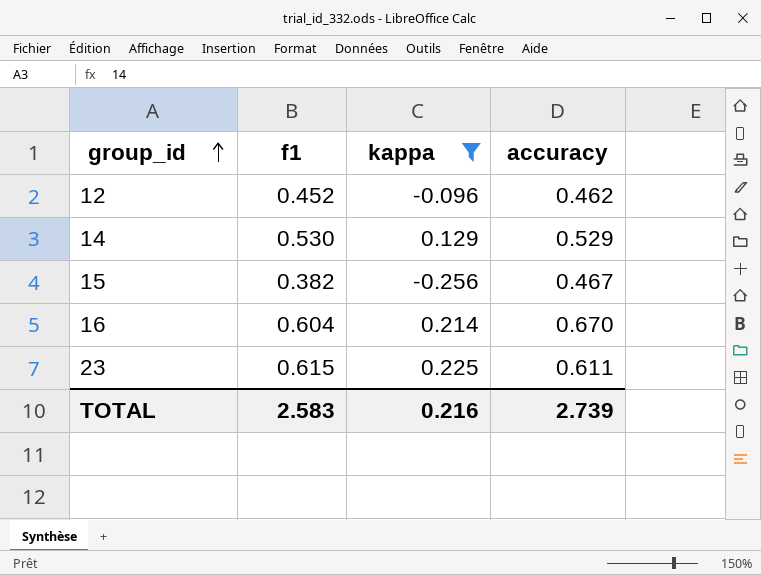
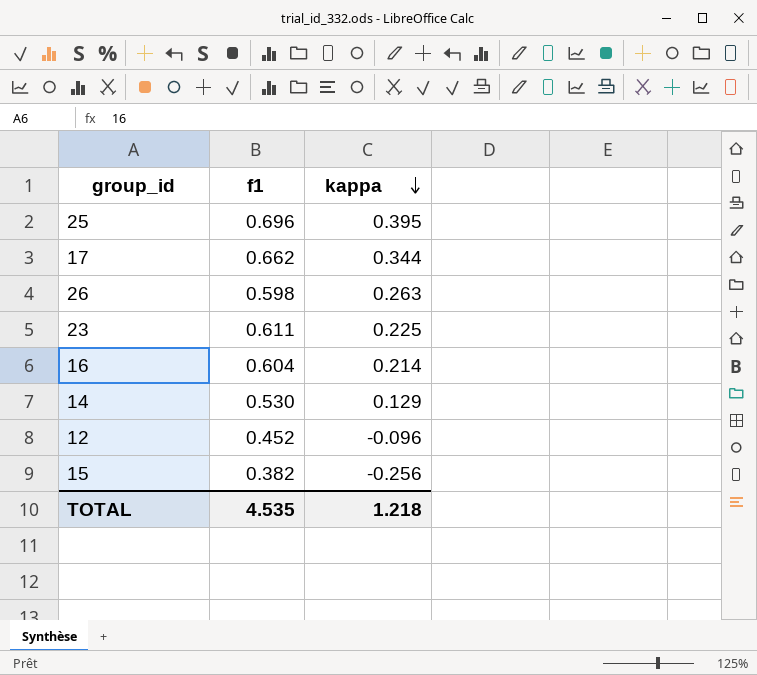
filter: kappa <= 0.225 -> none
row order: group_id ascending -> kappa descending
column accuracy | position: 4 -> none
23 | f1: 0.615 -> 0.611
TOTAL | f1: 2.583 -> 4.535
TOTAL | kappa: 0.216 -> 1.218

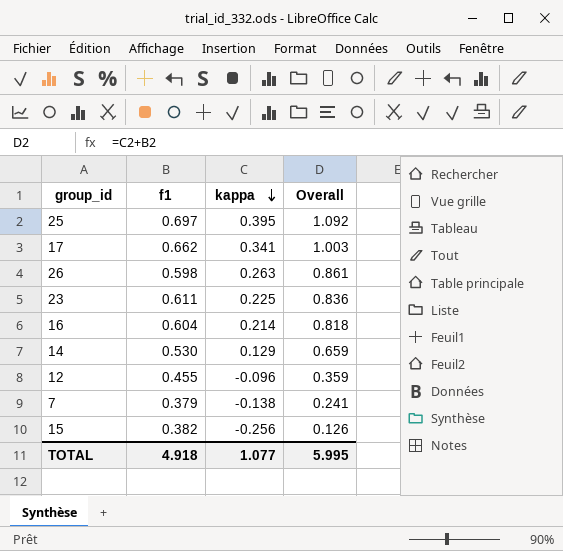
column Overall | formula: none -> [f1] + [kappa]
25 | f1: 0.696 -> 0.697
17 | kappa: 0.344 -> 0.341
12 | f1: 0.452 -> 0.455
row 7: none -> 0.379 | -0.138 | 0.241
TOTAL | f1: 4.535 -> 4.918
TOTAL | kappa: 1.218 -> 1.077

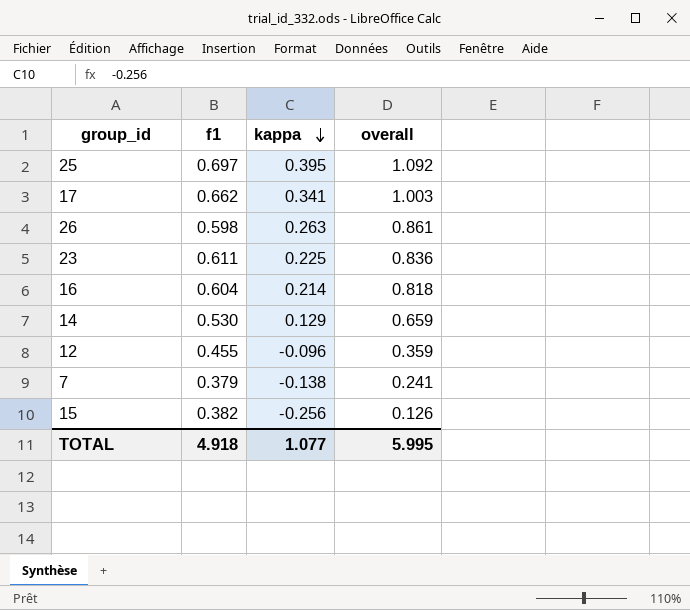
column name: Overall -> overall

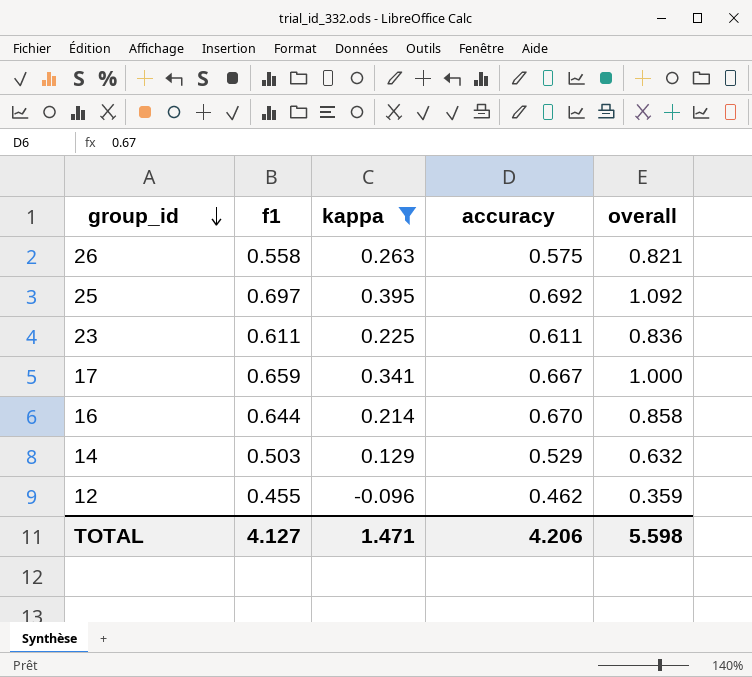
filter: none -> kappa >= -0.096
row order: kappa descending -> group_id descending
column accuracy | position: none -> 4
26 | f1: 0.598 -> 0.558
26 | overall: 0.861 -> 0.821
17 | f1: 0.662 -> 0.659
17 | overall: 1.003 -> 1.000
16 | f1: 0.604 -> 0.644
16 | overall: 0.818 -> 0.858
14 | f1: 0.530 -> 0.503
14 | overall: 0.659 -> 0.632
TOTAL | f1: 4.918 -> 4.127
TOTAL | kappa: 1.077 -> 1.471
TOTAL | overall: 5.995 -> 5.598

